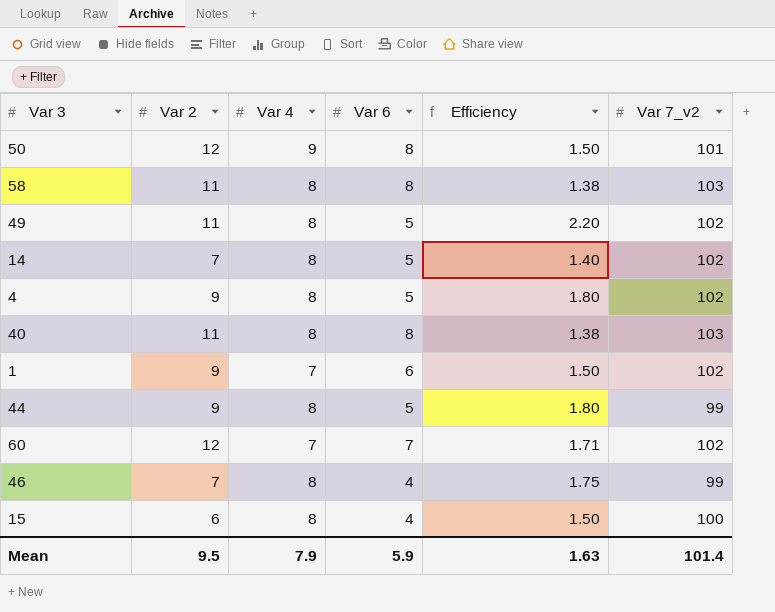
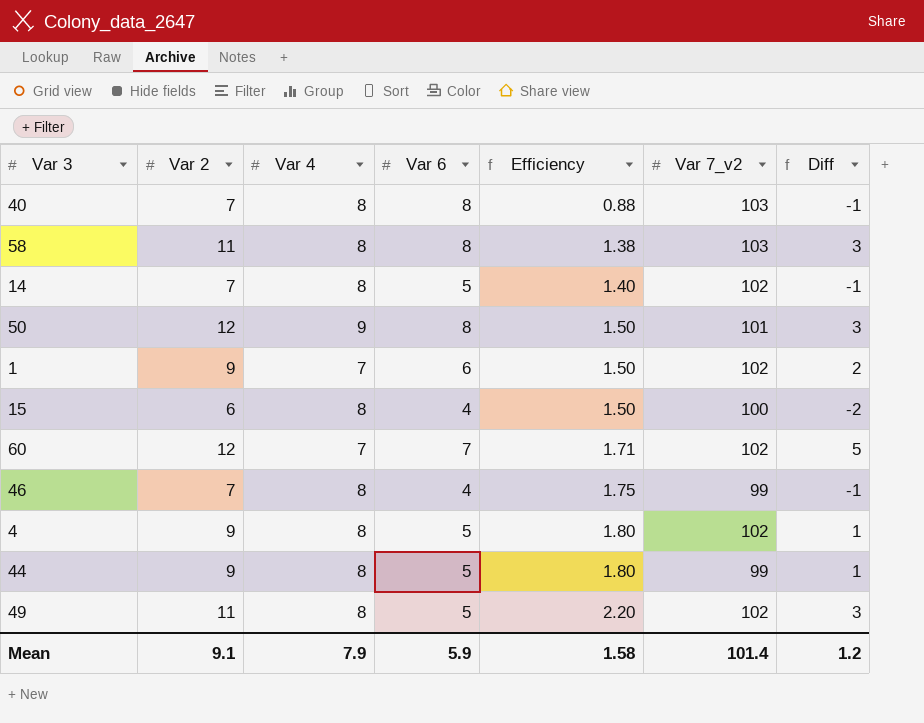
row order: none -> Efficiency ascending
column Diff | formula: none -> [Var 2] - [Var 4]
40 | Var 2: 11 -> 7
40 | Efficiency: 1.38 -> 0.88
Mean | Var 2: 9.5 -> 9.1
Mean | Efficiency: 1.63 -> 1.58

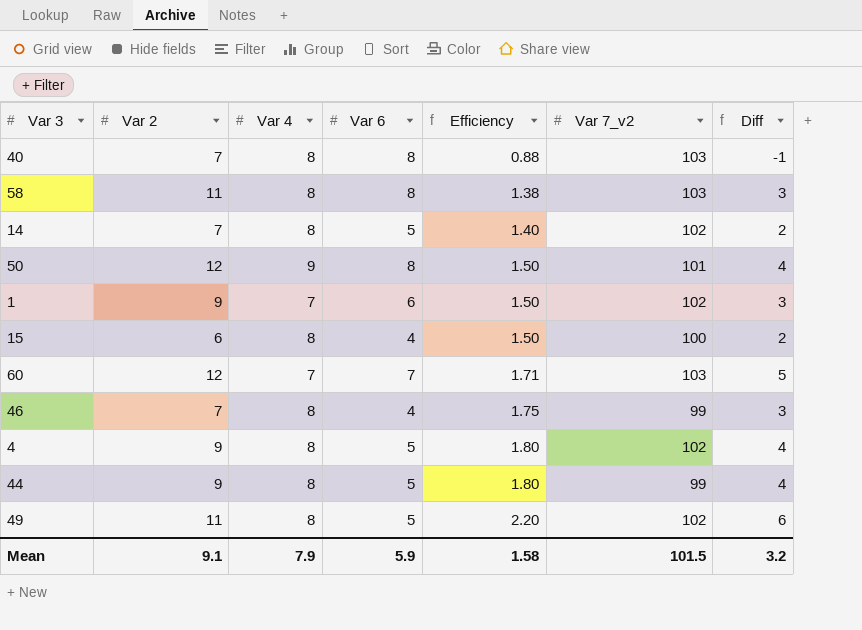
column Diff | formula: [Var 2] - [Var 4] -> [Var 2] - [Var 6]
60 | Var 7_v2: 102 -> 103
Mean | Var 7_v2: 101.4 -> 101.5
Mean | Diff: 1.2 -> 3.2

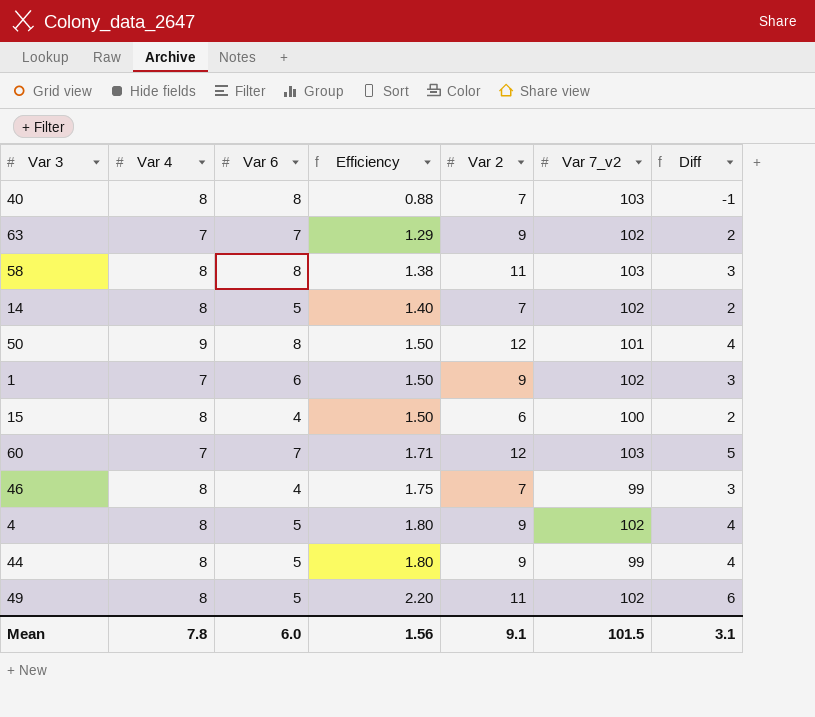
column Var 2 | position: 2 -> 5
row 63: none -> 7 | 7 | 1.29 | 9 | 102 | 2
Mean | Var 4: 7.9 -> 7.8
Mean | Var 6: 5.9 -> 6.0
Mean | Efficiency: 1.58 -> 1.56
Mean | Diff: 3.2 -> 3.1

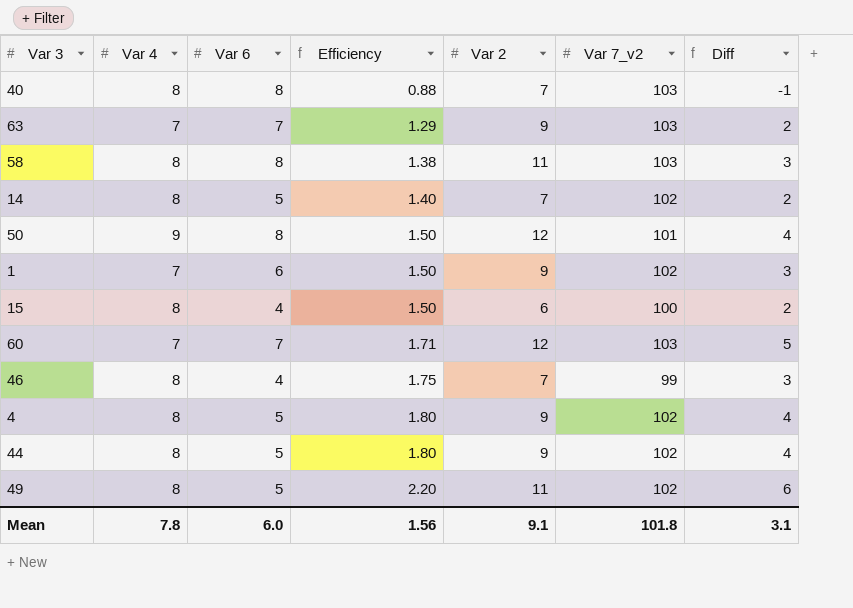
63 | Var 7_v2: 102 -> 103
44 | Var 7_v2: 99 -> 102
Mean | Var 7_v2: 101.5 -> 101.8

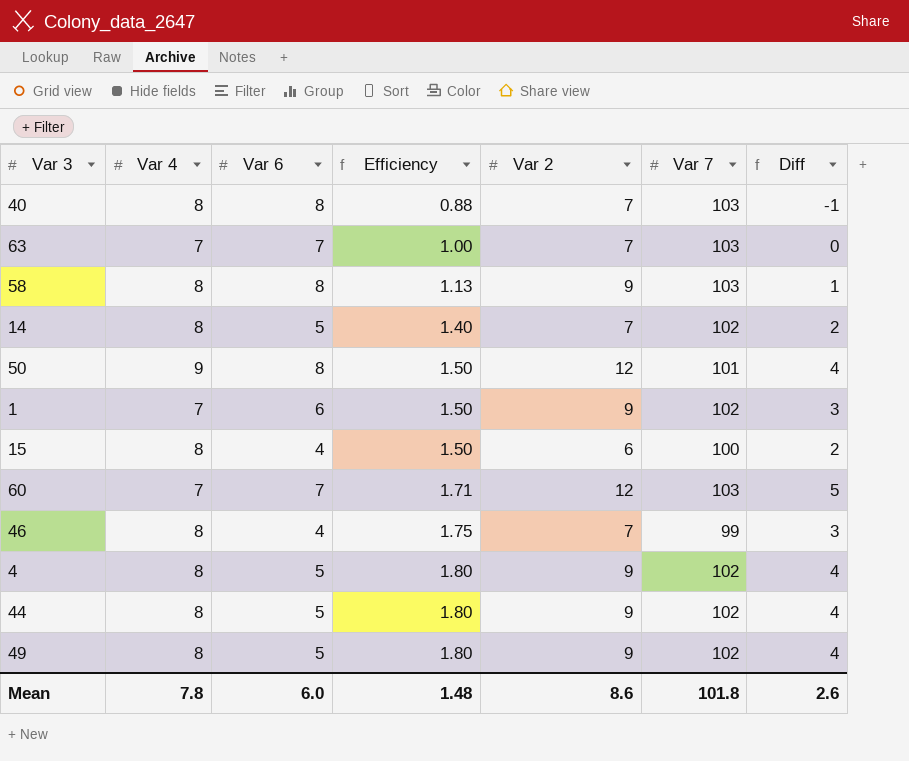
column name: Var 7_v2 -> Var 7
63 | Efficiency: 1.29 -> 1.00
63 | Var 2: 9 -> 7
63 | Diff: 2 -> 0
58 | Efficiency: 1.38 -> 1.13
58 | Var 2: 11 -> 9
58 | Diff: 3 -> 1
49 | Efficiency: 2.20 -> 1.80
49 | Var 2: 11 -> 9
49 | Diff: 6 -> 4
Mean | Efficiency: 1.56 -> 1.48
Mean | Var 2: 9.1 -> 8.6
Mean | Diff: 3.1 -> 2.6

